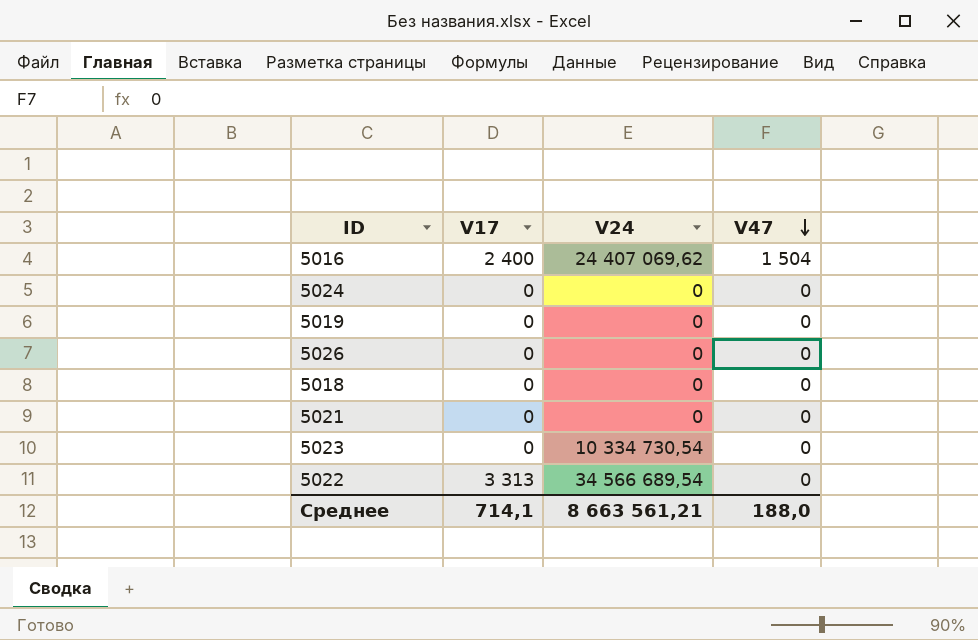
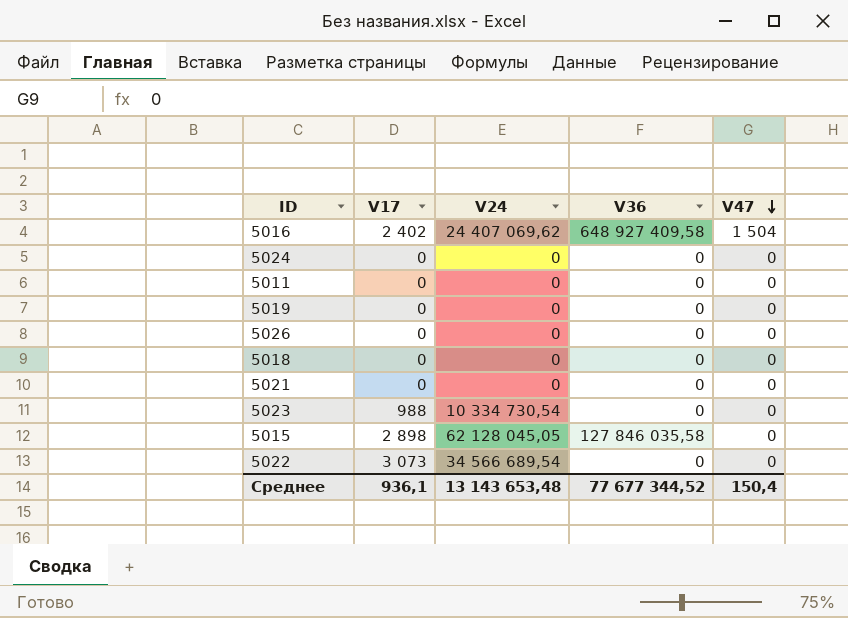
column V36 | position: none -> 4
5016 | V17: 2 400 -> 2 402
row 5011: none -> 0 | 0 | 0 | 0
5023 | V17: 0 -> 988
row 5015: none -> 2 898 | 62 128 045,05 | 127 846 035,58 | 0
5022 | V17: 3 313 -> 3 073
Среднее | V17: 714,1 -> 936,1
Среднее | V24: 8 663 561,21 -> 13 143 653,48
Среднее | V47: 188,0 -> 150,4

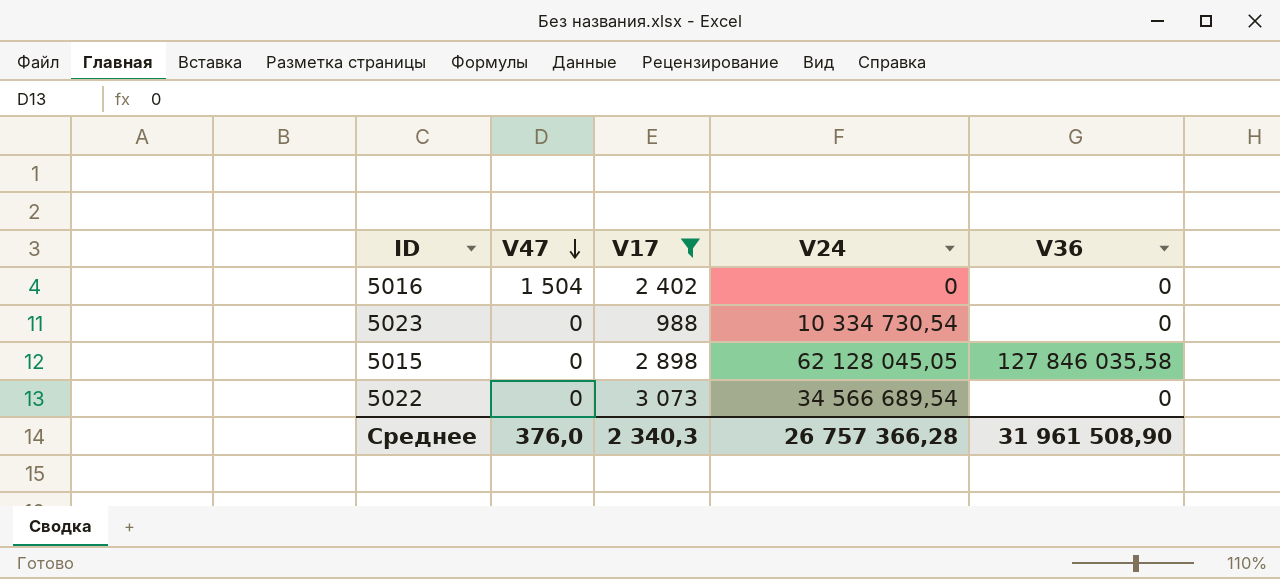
filter: none -> V17 != 0
column V47 | position: 5 -> 2
5016 | V24: 24 407 069,62 -> 0
5016 | V36: 648 927 409,58 -> 0
Среднее | V47: 150,4 -> 376,0
Среднее | V17: 936,1 -> 2 340,3
Среднее | V24: 13 143 653,48 -> 26 757 366,28
Среднее | V36: 77 677 344,52 -> 31 961 508,90

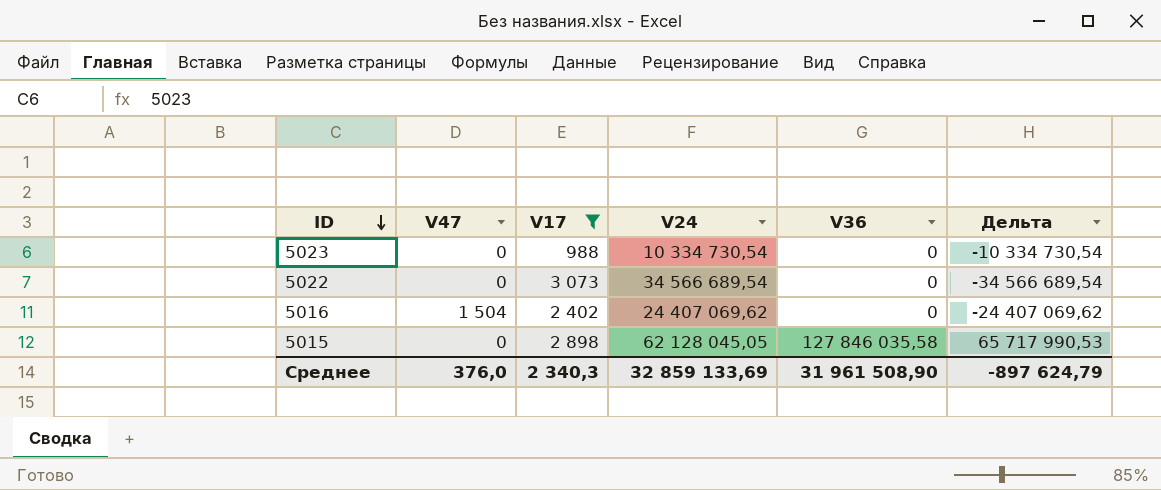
row order: V47 descending -> ID descending
column Дельта | formula: none -> [V36] - [V24]
5016 | V24: 0 -> 24 407 069,62
Среднее | V24: 26 757 366,28 -> 32 859 133,69

